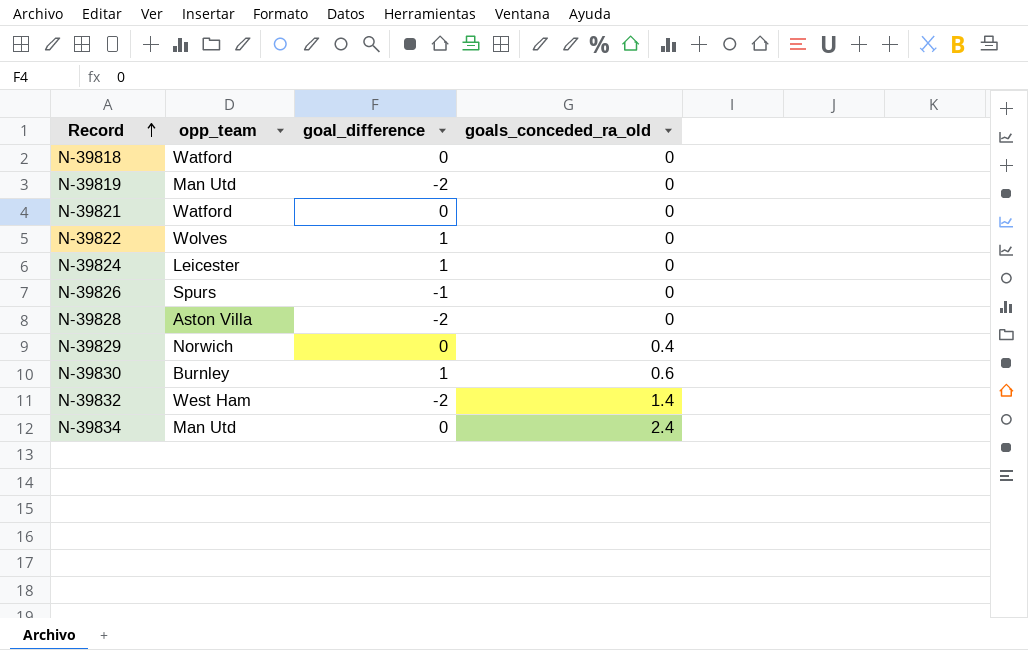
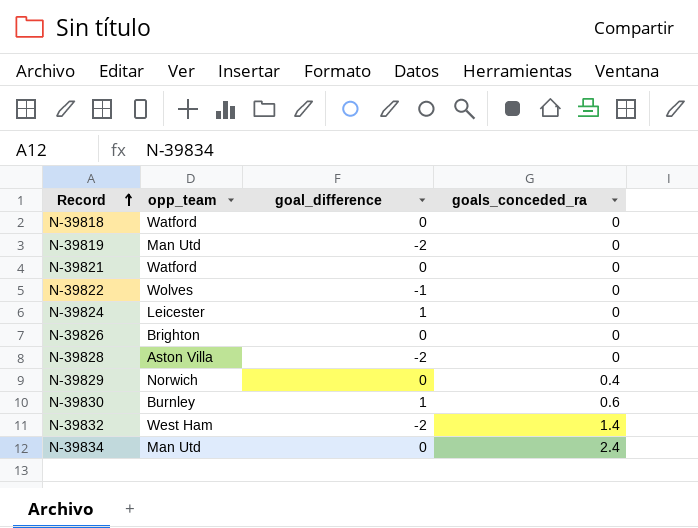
column name: goals_conceded_ra_old -> goals_conceded_ra
N-39822 | goal_difference: 1 -> -1
N-39826 | opp_team: Spurs -> Brighton
N-39826 | goal_difference: -1 -> 0

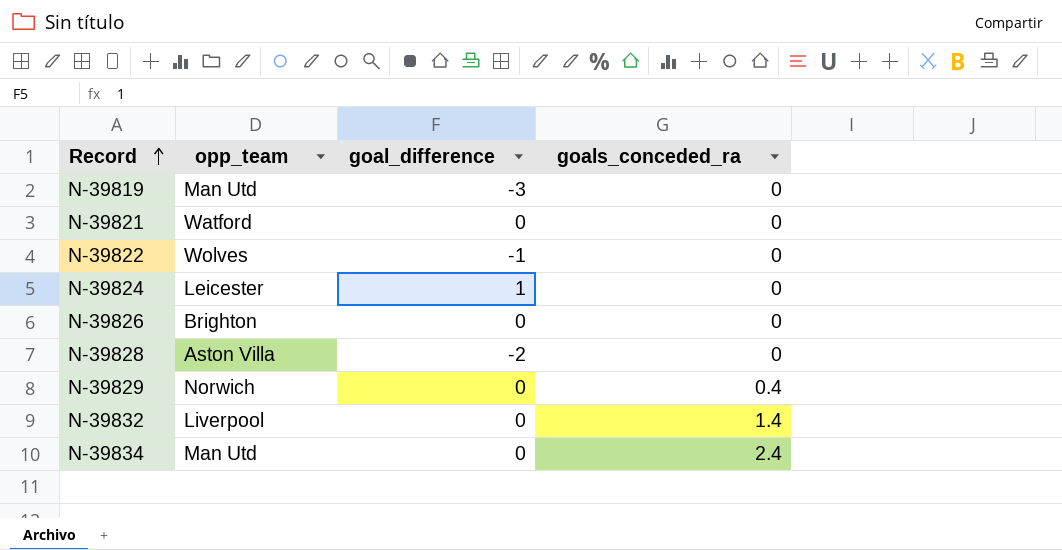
row N-39818: Watford | 0 | 0 -> none
row N-39830: Burnley | 1 | 0.6 -> none
N-39819 | goal_difference: -2 -> -3
N-39832 | opp_team: West Ham -> Liverpool
N-39832 | goal_difference: -2 -> 0

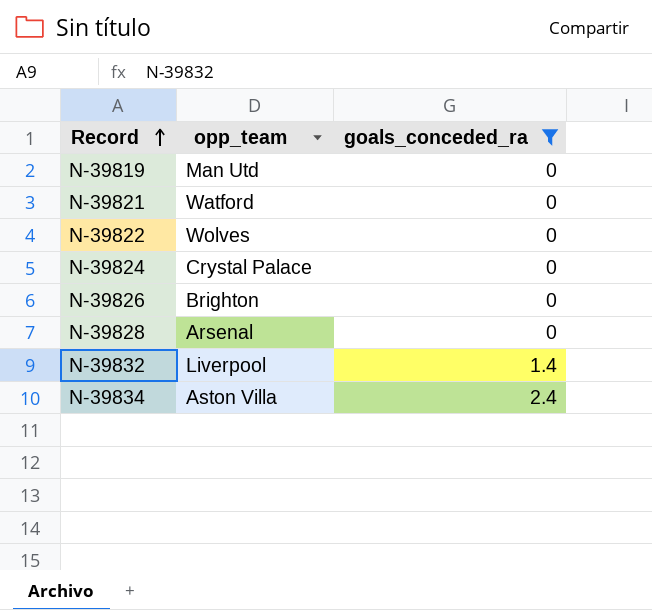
filter: none -> goals_conceded_ra != 0.4
column goal_difference | position: 3 -> none
N-39824 | opp_team: Leicester -> Crystal Palace
N-39828 | opp_team: Aston Villa -> Arsenal
N-39834 | opp_team: Man Utd -> Aston Villa

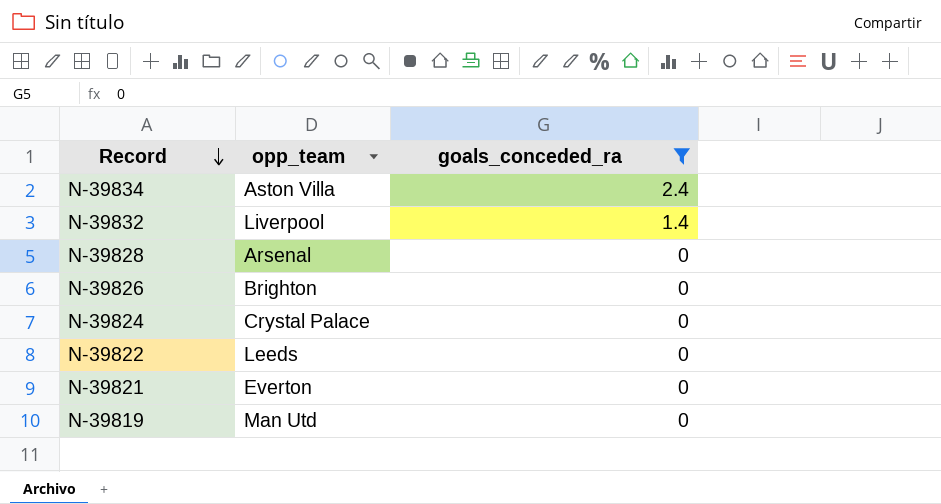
row order: Record ascending -> Record descending
N-39822 | opp_team: Wolves -> Leeds
N-39821 | opp_team: Watford -> Everton

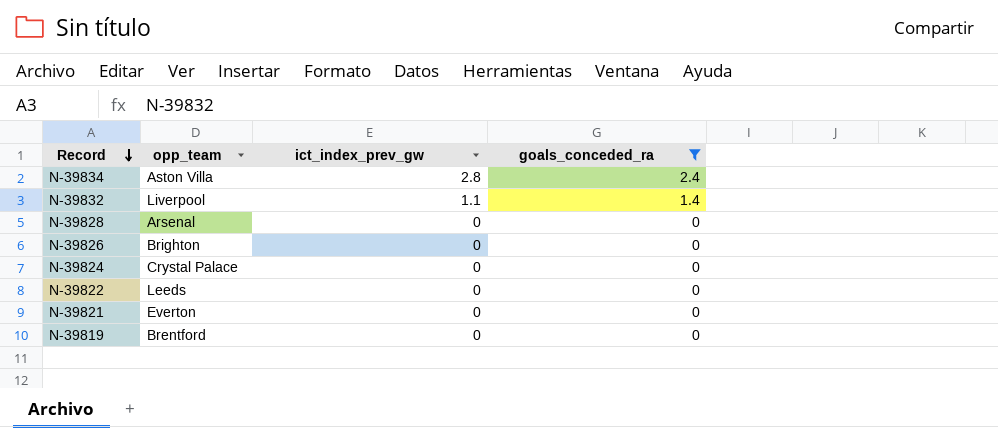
column ict_index_prev_gw | position: none -> 3
N-39819 | opp_team: Man Utd -> Brentford

